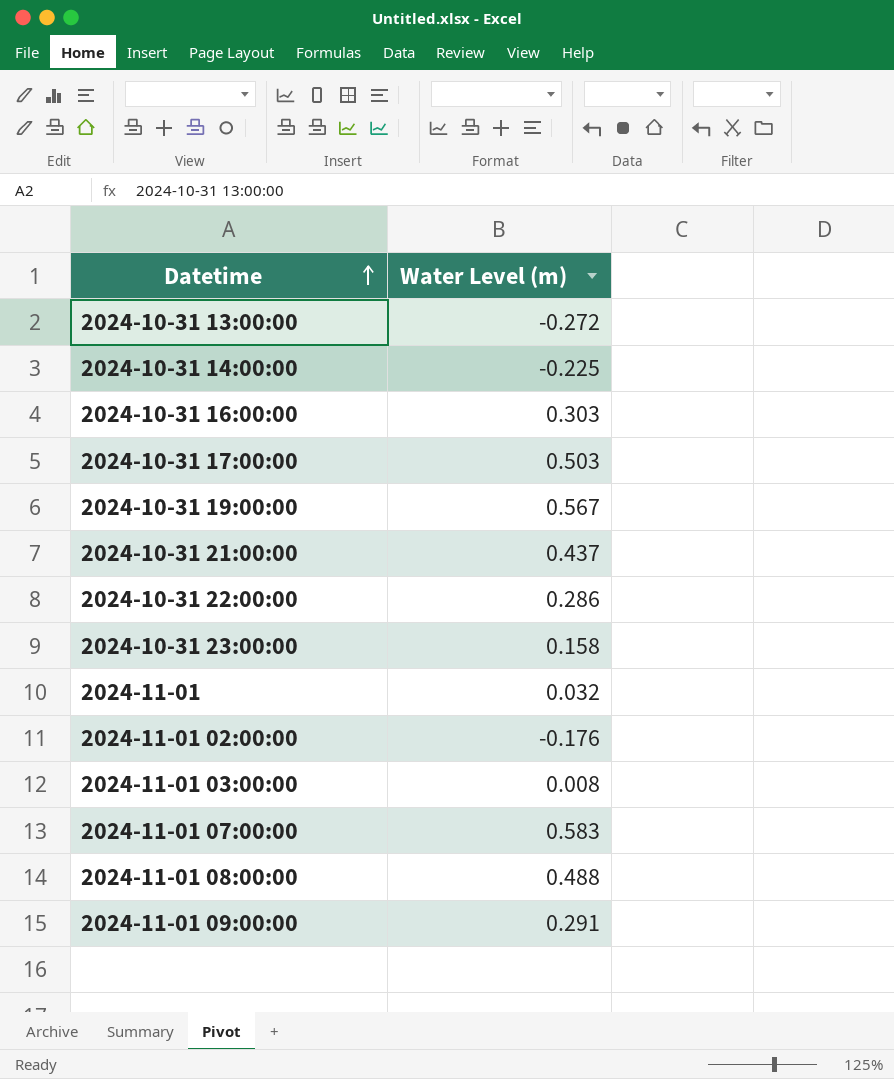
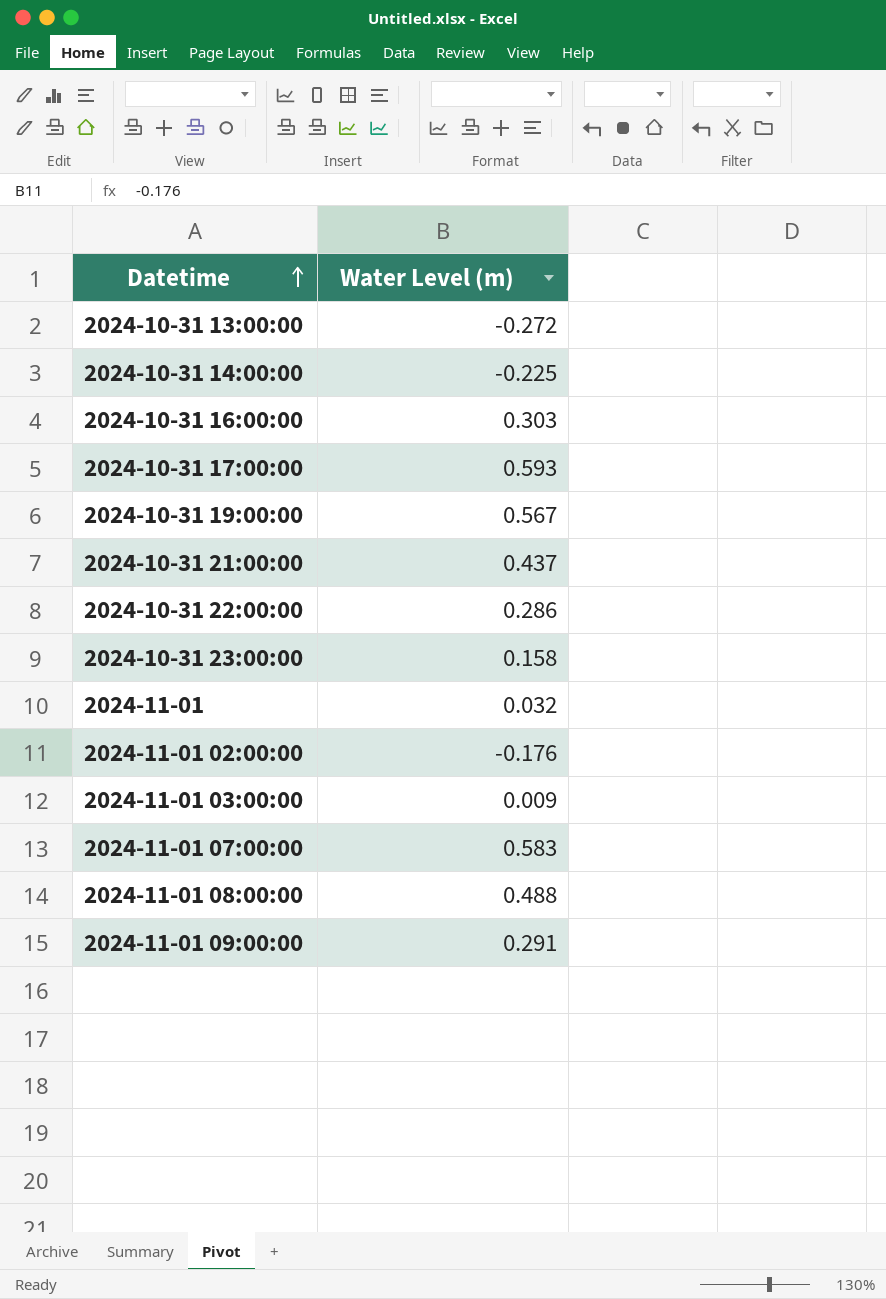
2024-10-31 17:00:00 | Water Level (m): 0.503 -> 0.593
2024-11-01 03:00:00 | Water Level (m): 0.008 -> 0.009

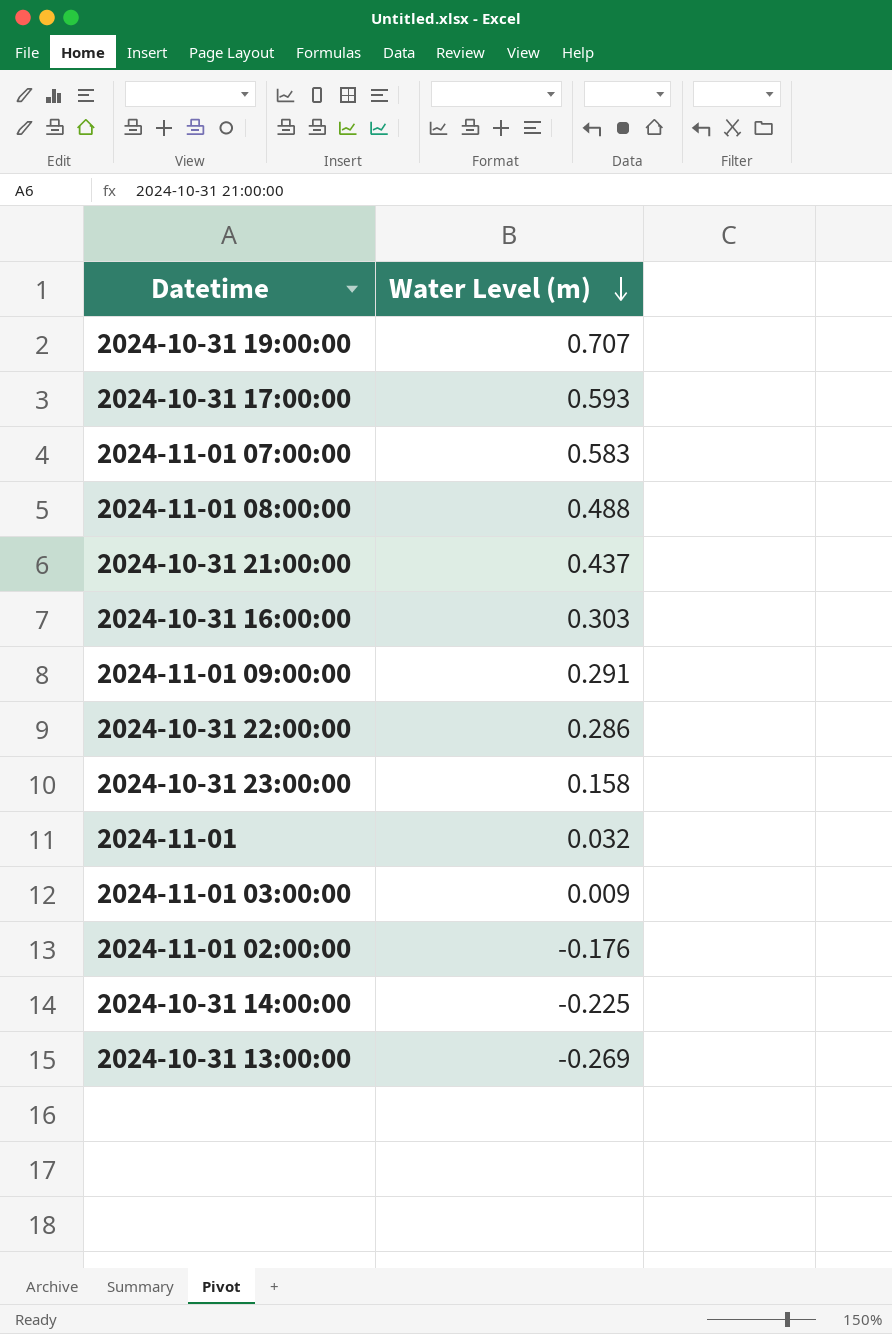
row order: Datetime ascending -> Water Level (m) descending
2024-10-31 19:00:00 | Water Level (m): 0.567 -> 0.707
2024-10-31 13:00:00 | Water Level (m): -0.272 -> -0.269

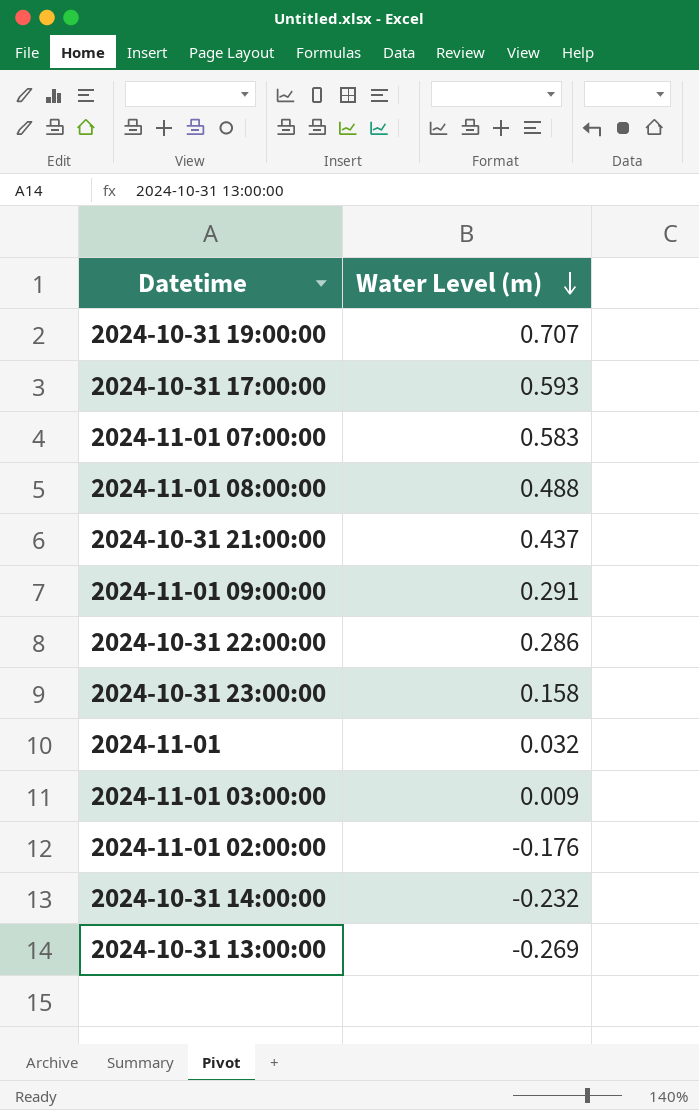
row 2024-10-31 16:00:00: 0.303 -> none
2024-10-31 14:00:00 | Water Level (m): -0.225 -> -0.232

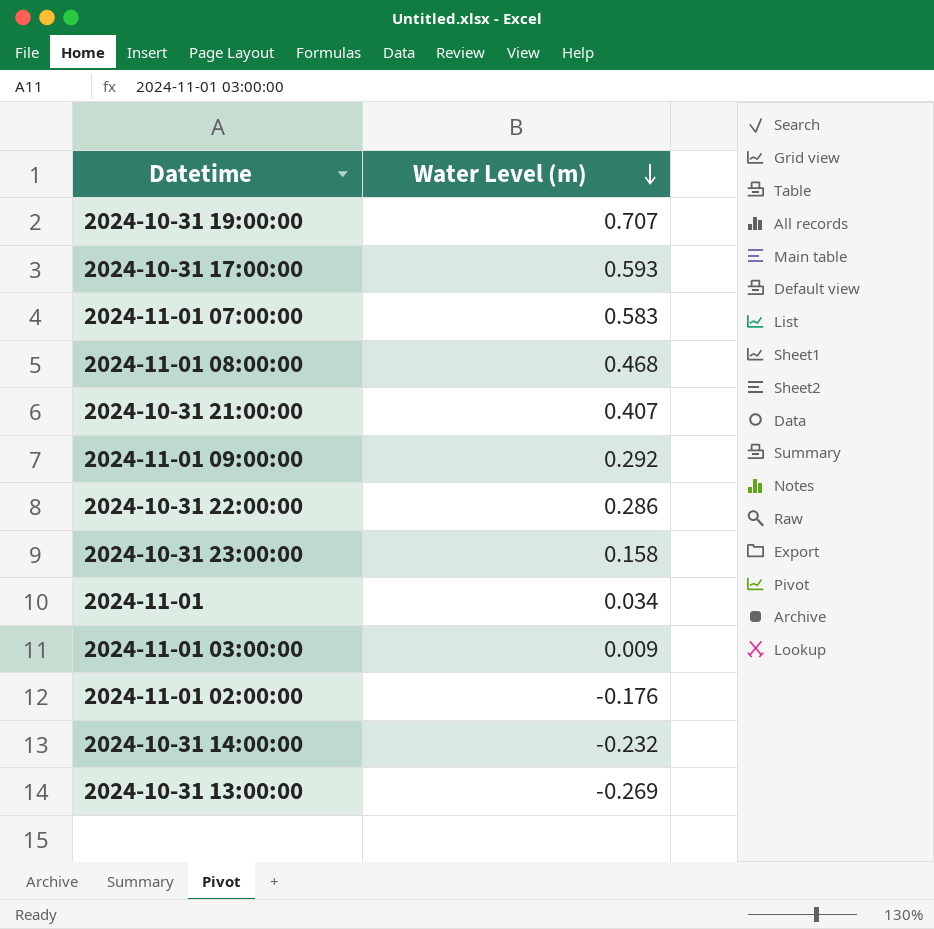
2024-11-01 08:00:00 | Water Level (m): 0.488 -> 0.468
2024-10-31 21:00:00 | Water Level (m): 0.437 -> 0.407
2024-11-01 09:00:00 | Water Level (m): 0.291 -> 0.292
2024-11-01 | Water Level (m): 0.032 -> 0.034

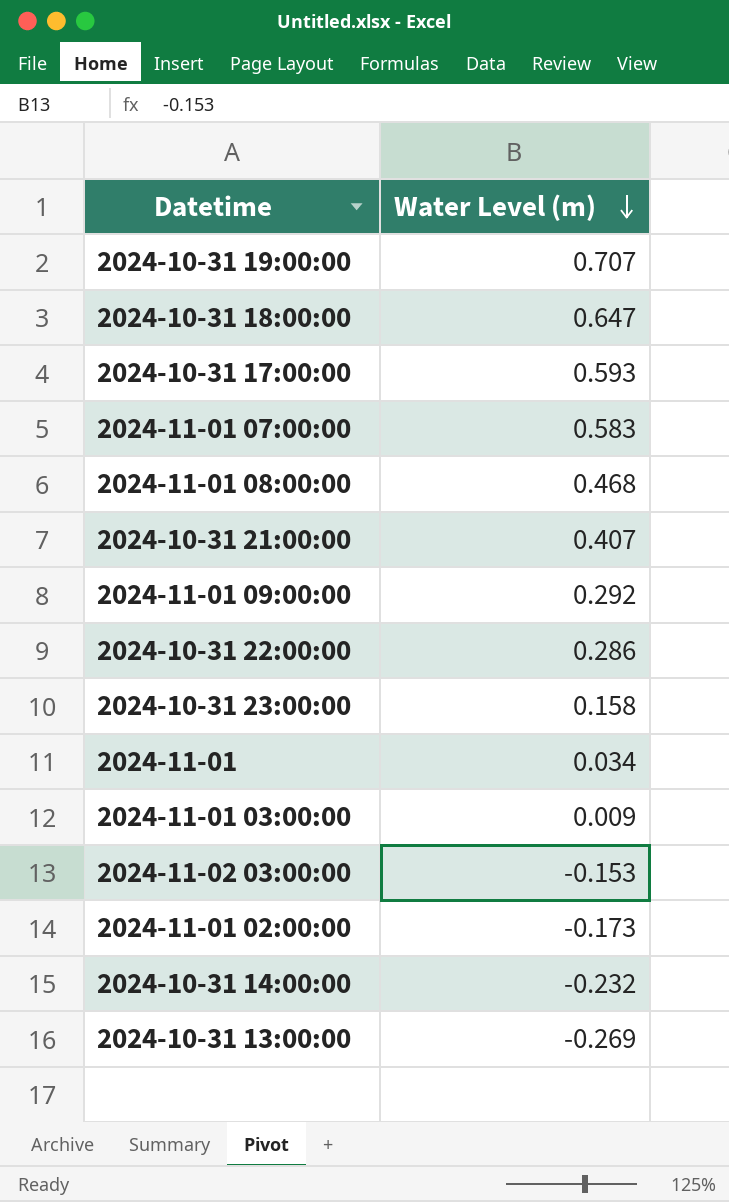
row 2024-10-31 18:00:00: none -> 0.647
row 2024-11-02 03:00:00: none -> -0.153
2024-11-01 02:00:00 | Water Level (m): -0.176 -> -0.173

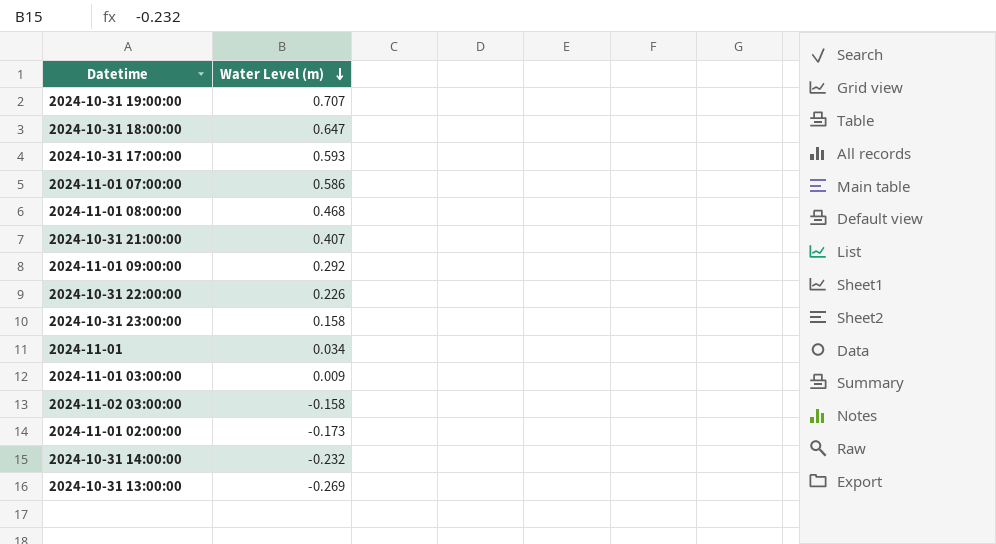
2024-11-01 07:00:00 | Water Level (m): 0.583 -> 0.586
2024-10-31 22:00:00 | Water Level (m): 0.286 -> 0.226
2024-11-02 03:00:00 | Water Level (m): -0.153 -> -0.158

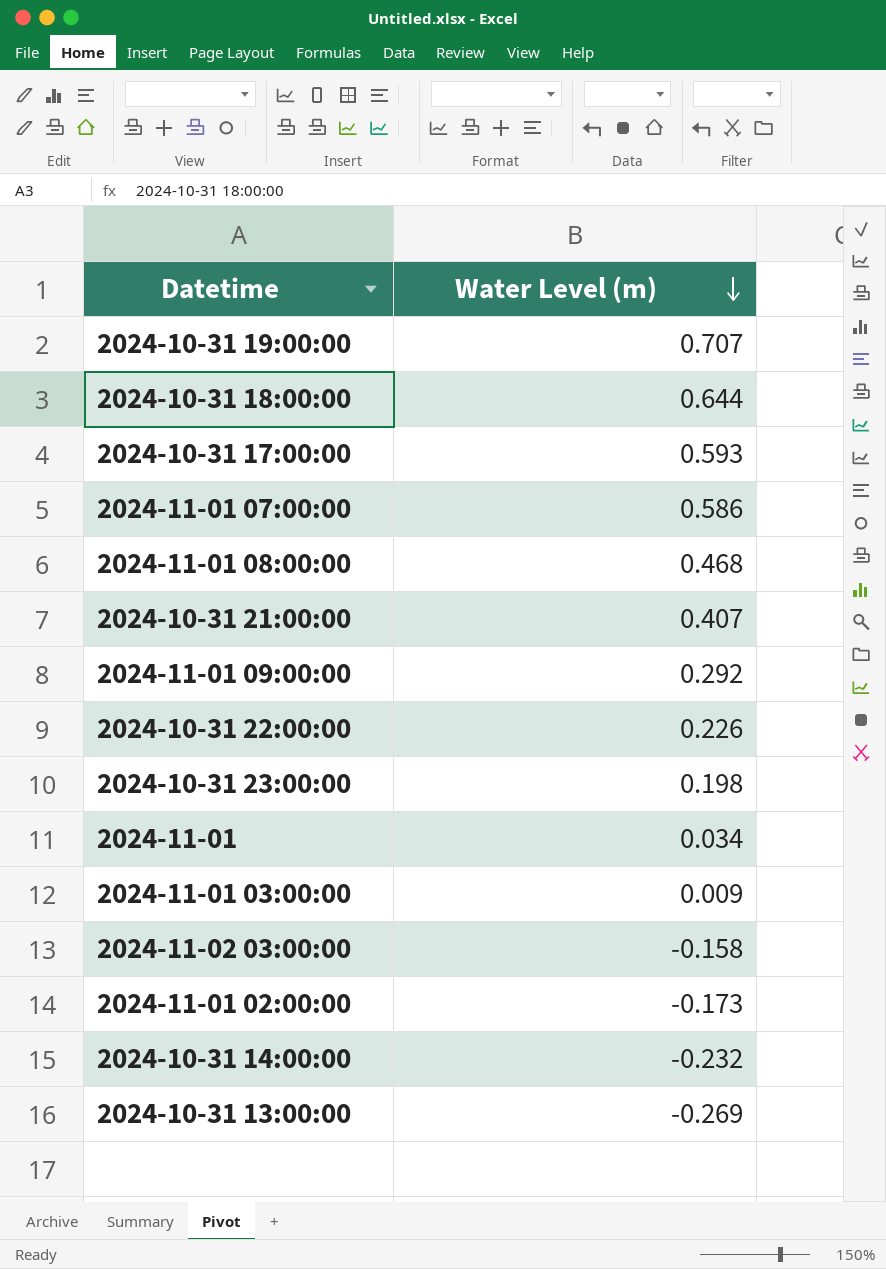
2024-10-31 18:00:00 | Water Level (m): 0.647 -> 0.644
2024-10-31 23:00:00 | Water Level (m): 0.158 -> 0.198

